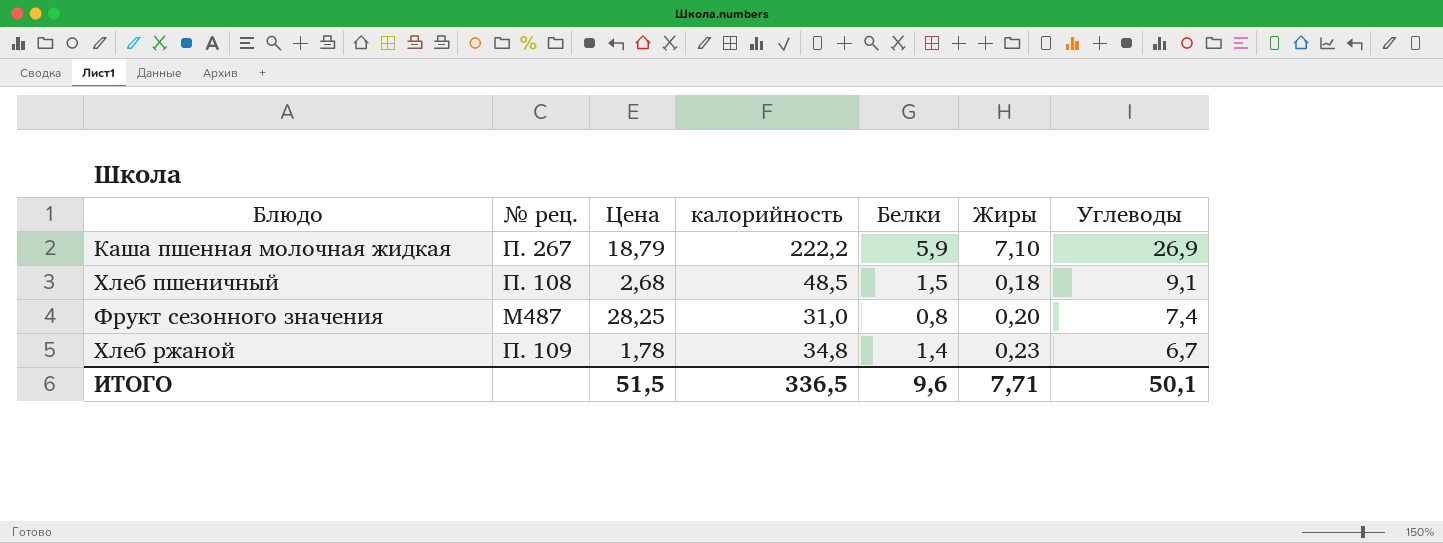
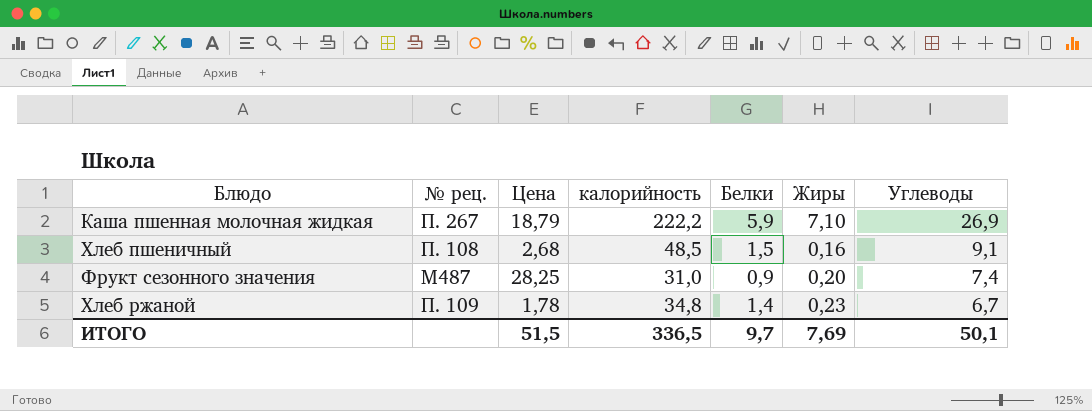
Хлеб пшеничный | Жиры: 0,18 -> 0,16
Фрукт сезонного значения | Белки: 0,8 -> 0,9
ИТОГО | Белки: 9,6 -> 9,7
ИТОГО | Жиры: 7,71 -> 7,69

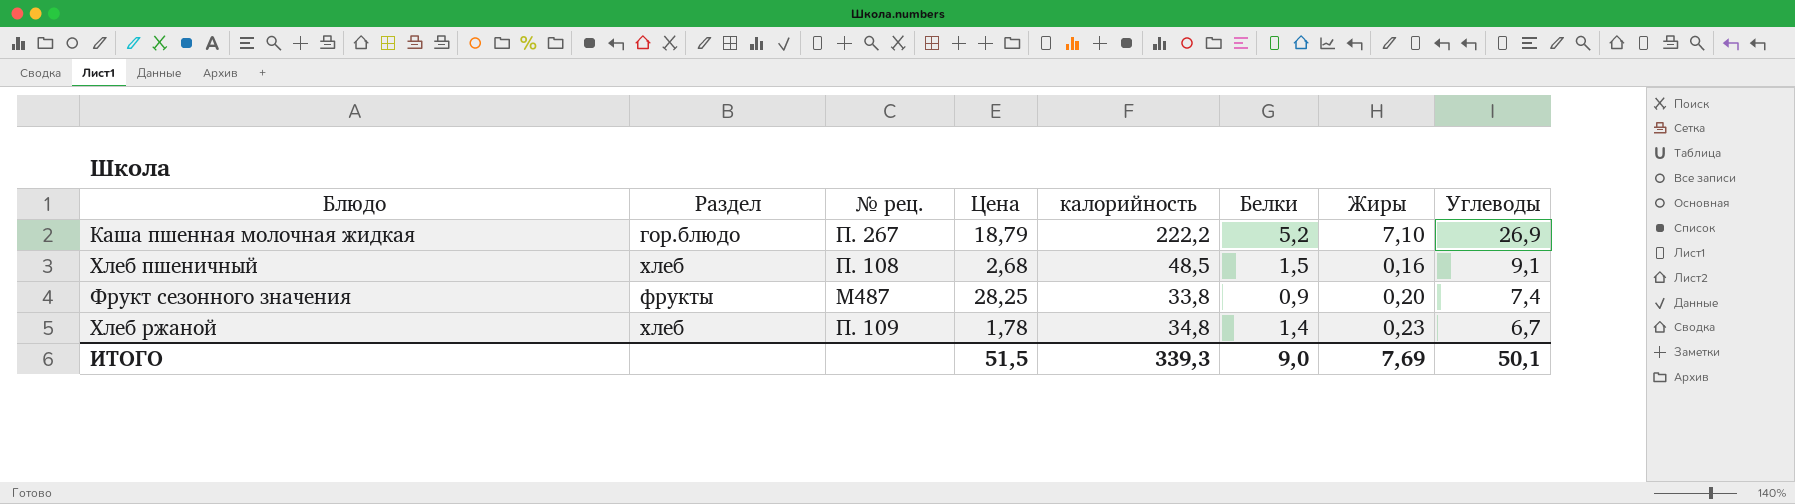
column Раздел | position: none -> 2
Каша пшенная молочная жидкая | Белки: 5,9 -> 5,2
Фрукт сезонного значения | калорийность: 31,0 -> 33,8
ИТОГО | калорийность: 336,5 -> 339,3
ИТОГО | Белки: 9,7 -> 9,0

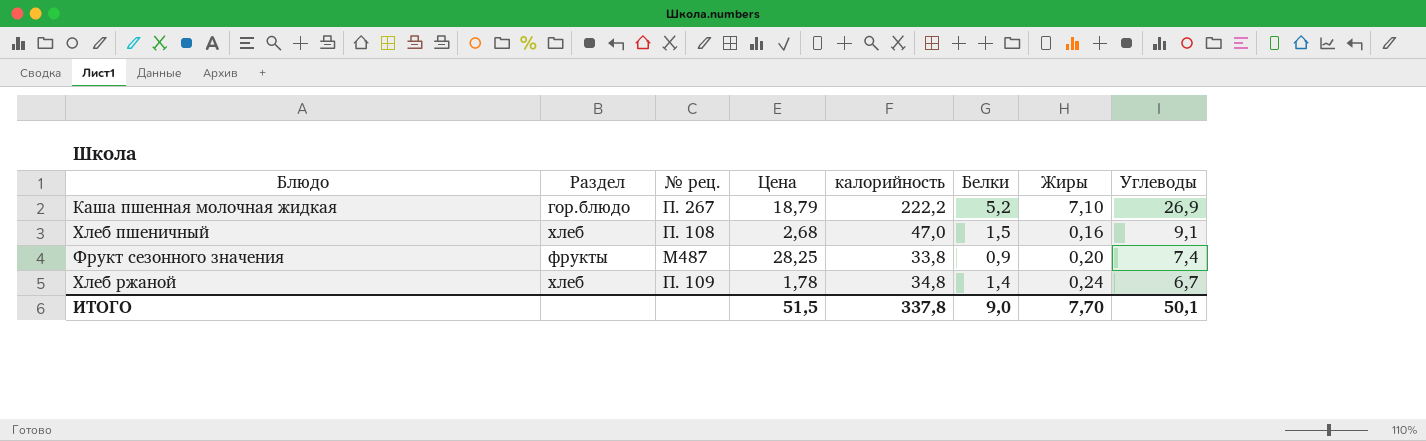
Хлеб пшеничный | калорийность: 48,5 -> 47,0
Хлеб ржаной | Жиры: 0,23 -> 0,24
ИТОГО | калорийность: 339,3 -> 337,8
ИТОГО | Жиры: 7,69 -> 7,70

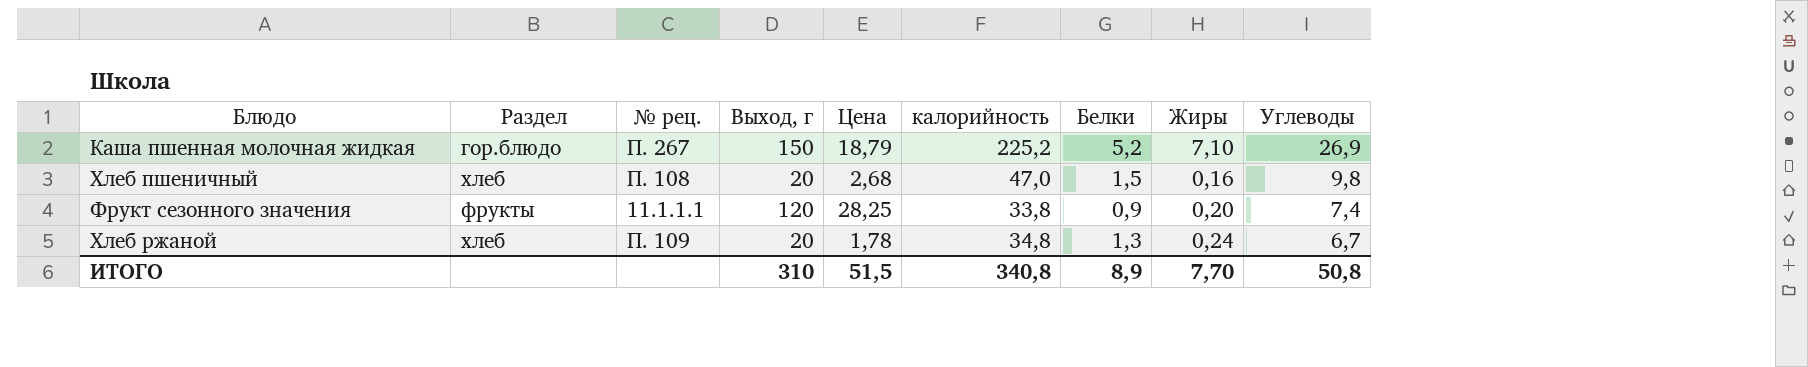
column Выход, г | position: none -> 4
Каша пшенная молочная жидкая | калорийность: 222,2 -> 225,2
Хлеб пшеничный | Углеводы: 9,1 -> 9,8
Фрукт сезонного значения | № рец.: М487 -> 11.1.1.1
Хлеб ржаной | Белки: 1,4 -> 1,3
ИТОГО | калорийность: 337,8 -> 340,8
ИТОГО | Белки: 9,0 -> 8,9
ИТОГО | Углеводы: 50,1 -> 50,8

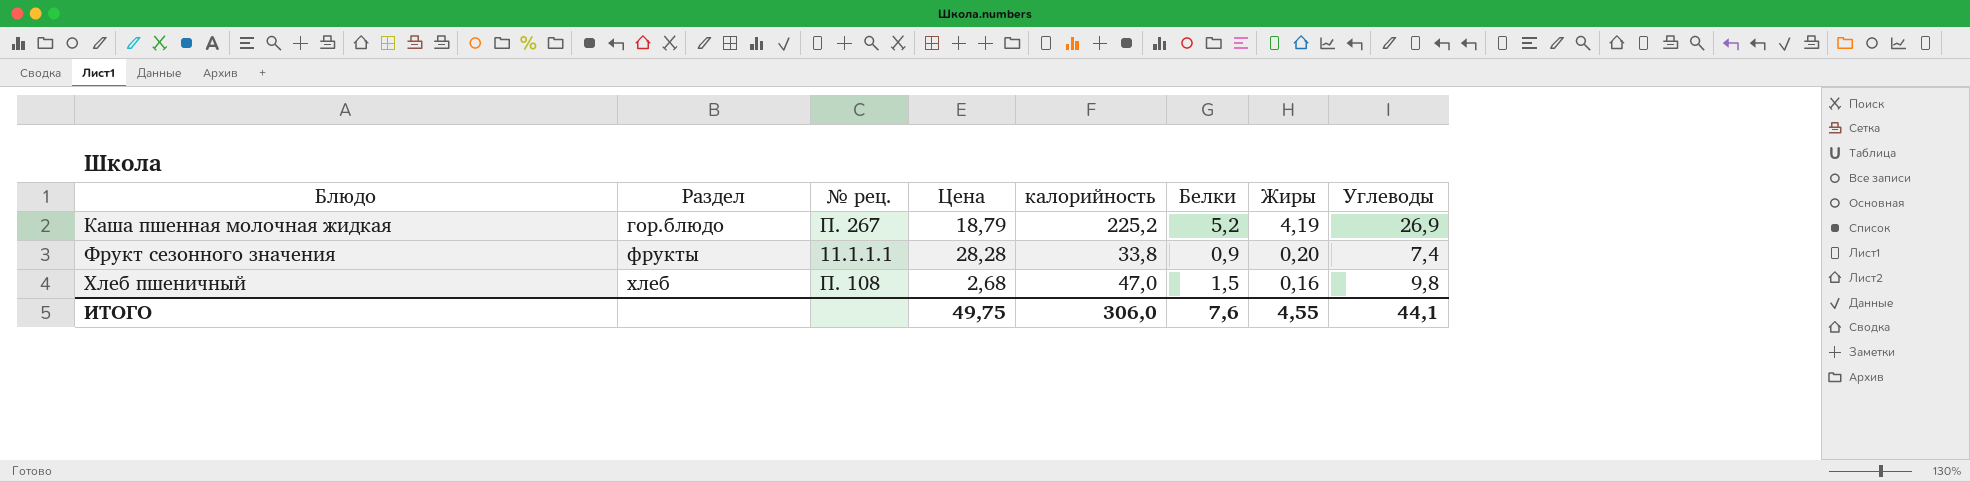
row order: Углеводы descending -> Блюдо ascending
column Выход, г | position: 4 -> none
row Хлеб ржаной: хлеб | П. 109 | 20 | 1,78 | 34,8 | 1,3 | 0,24 | 6,7 -> none
Каша пшенная молочная жидкая | Жиры: 7,10 -> 4,19
Фрукт сезонного значения | Цена: 28,25 -> 28,28
ИТОГО | Цена: 51,5 -> 49,75
ИТОГО | калорийность: 340,8 -> 306,0
ИТОГО | Белки: 8,9 -> 7,6
ИТОГО | Жиры: 7,70 -> 4,55
ИТОГО | Углеводы: 50,8 -> 44,1

